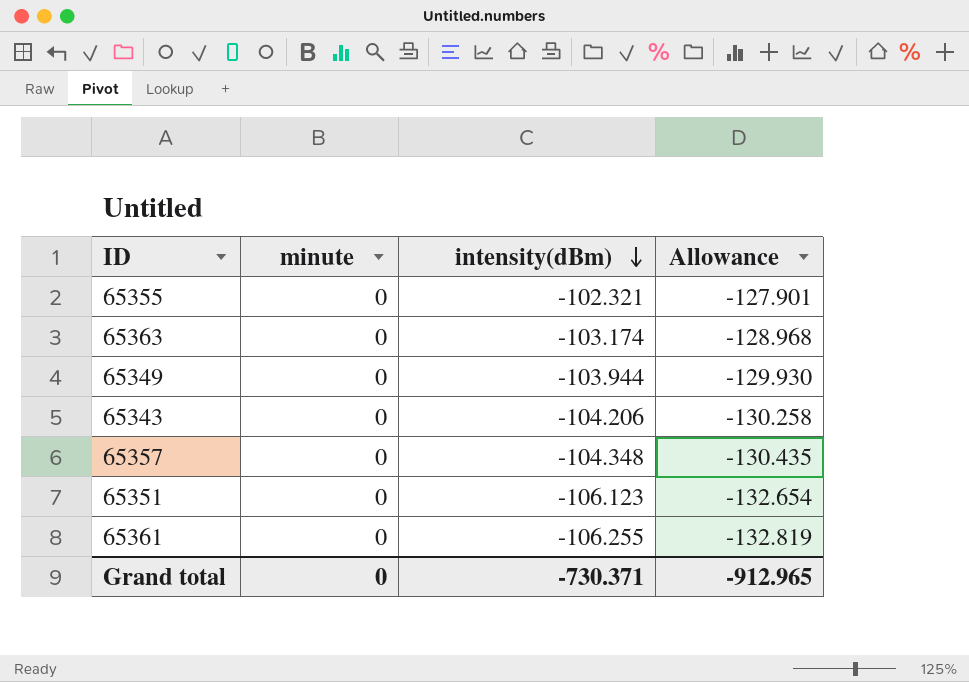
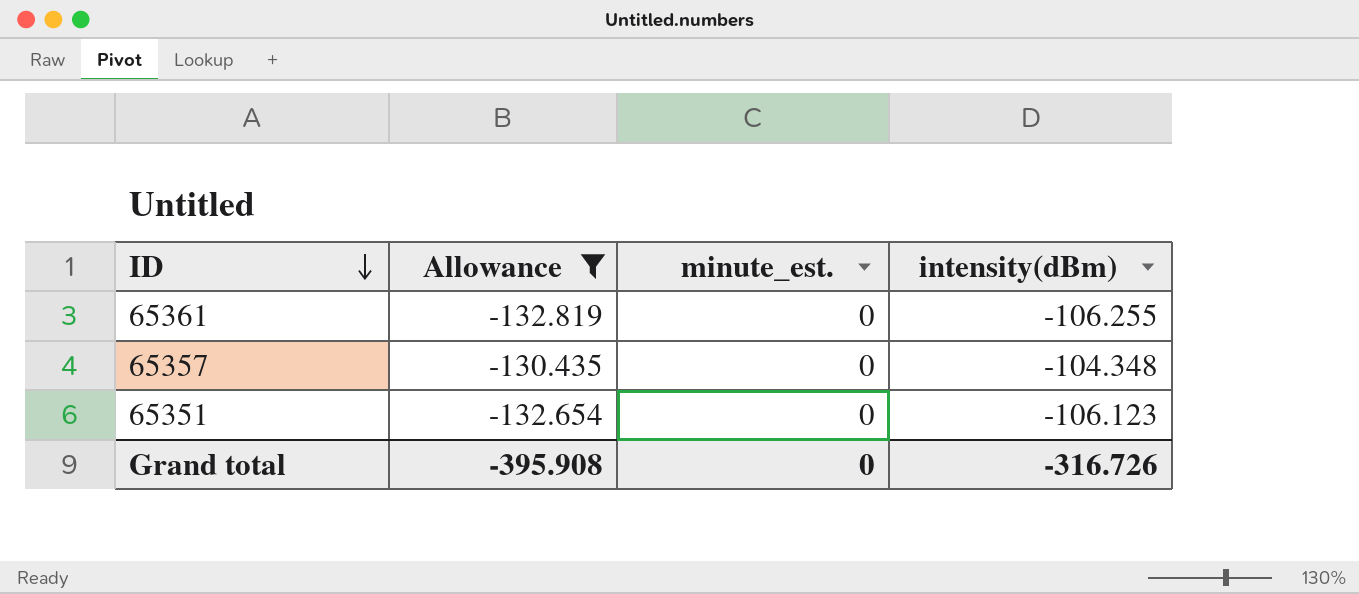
filter: none -> Allowance <= -130.435
row order: intensity(dBm) descending -> ID descending
column Allowance | position: 4 -> 2
column name: minute -> minute_est.
Grand total | Allowance: -912.965 -> -395.908
Grand total | intensity(dBm): -730.371 -> -316.726

